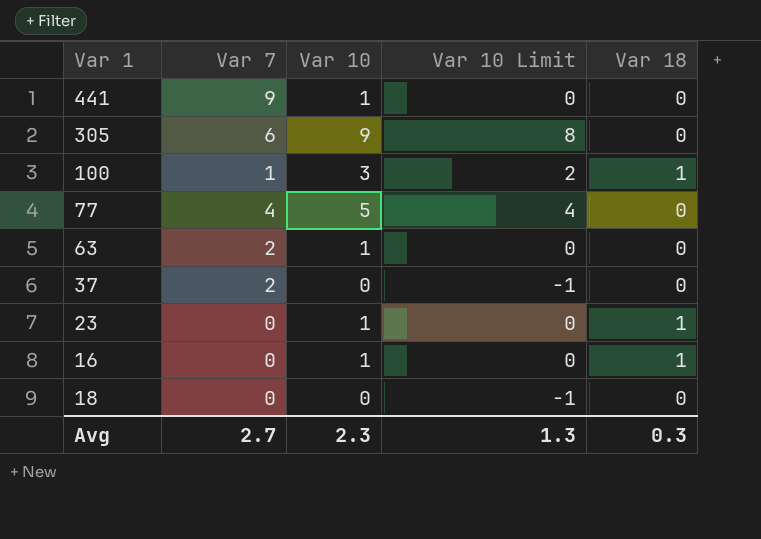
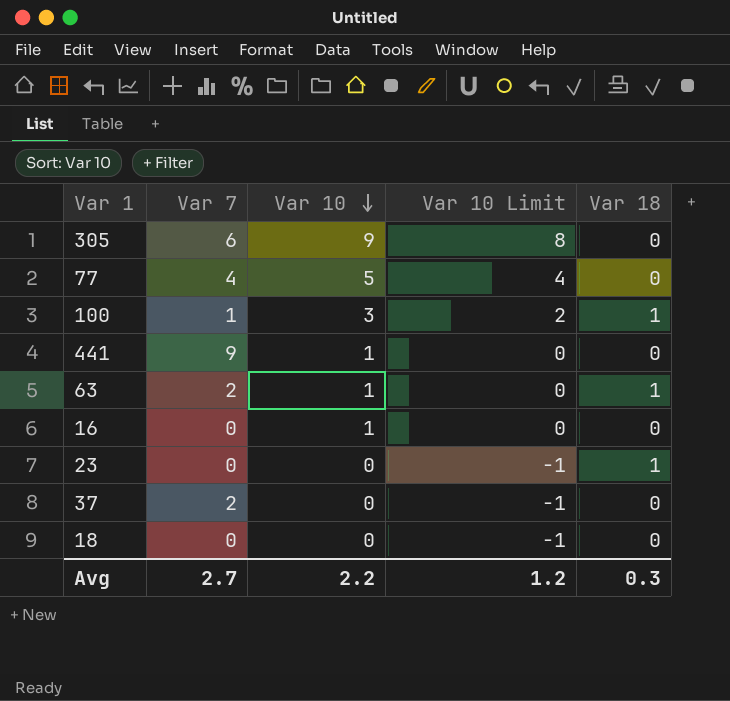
row order: none -> Var 10 descending
63 | Var 18: 0 -> 1
16 | Var 18: 1 -> 0
23 | Var 10: 1 -> 0
23 | Var 10 Limit: 0 -> -1
Avg | Var 10: 2.3 -> 2.2
Avg | Var 10 Limit: 1.3 -> 1.2

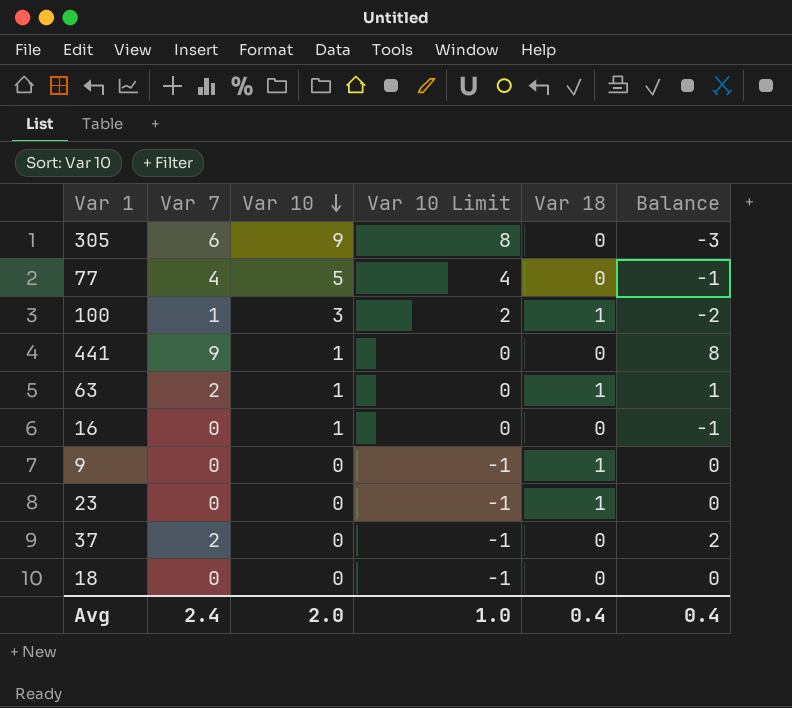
column Balance | formula: none -> [Var 7] - [Var 10]
row 9: none -> 0 | 0 | -1 | 1 | 0
Avg | Var 7: 2.7 -> 2.4
Avg | Var 10: 2.2 -> 2.0
Avg | Var 10 Limit: 1.2 -> 1.0
Avg | Var 18: 0.3 -> 0.4

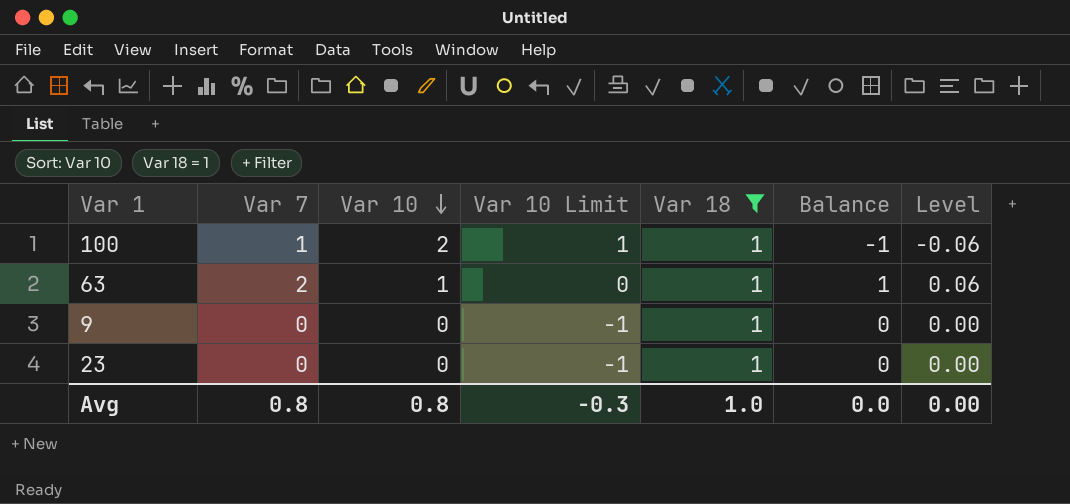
filter: none -> Var 18 = 1
column Level | formula: none -> [Balance] * 0.06
100 | Var 10: 3 -> 2
100 | Var 10 Limit: 2 -> 1
100 | Balance: -2 -> -1
Avg | Var 7: 2.4 -> 0.8
Avg | Var 10: 2.0 -> 0.8
Avg | Var 10 Limit: 1.0 -> -0.3
Avg | Var 18: 0.4 -> 1.0
Avg | Balance: 0.4 -> 0.0

